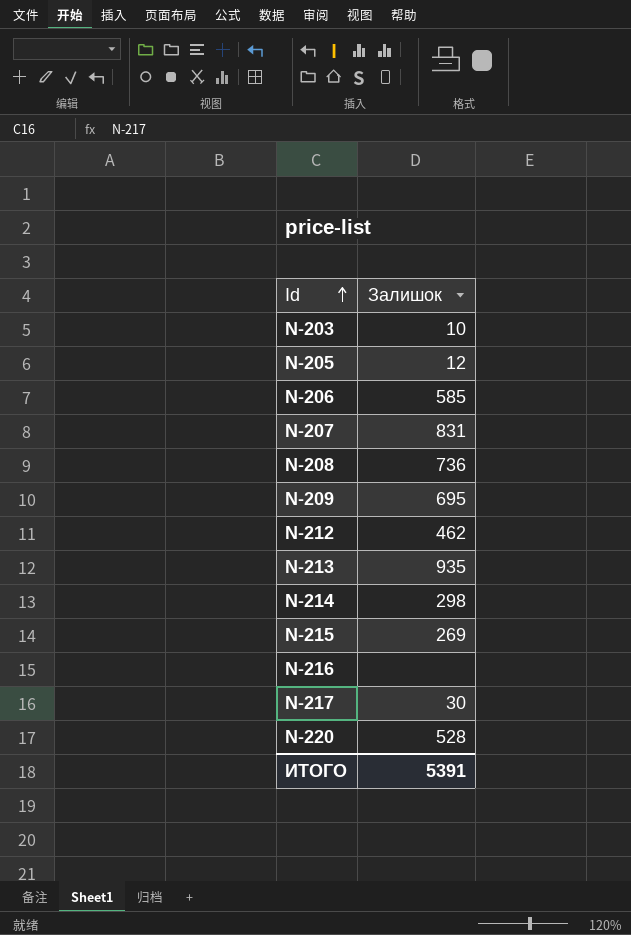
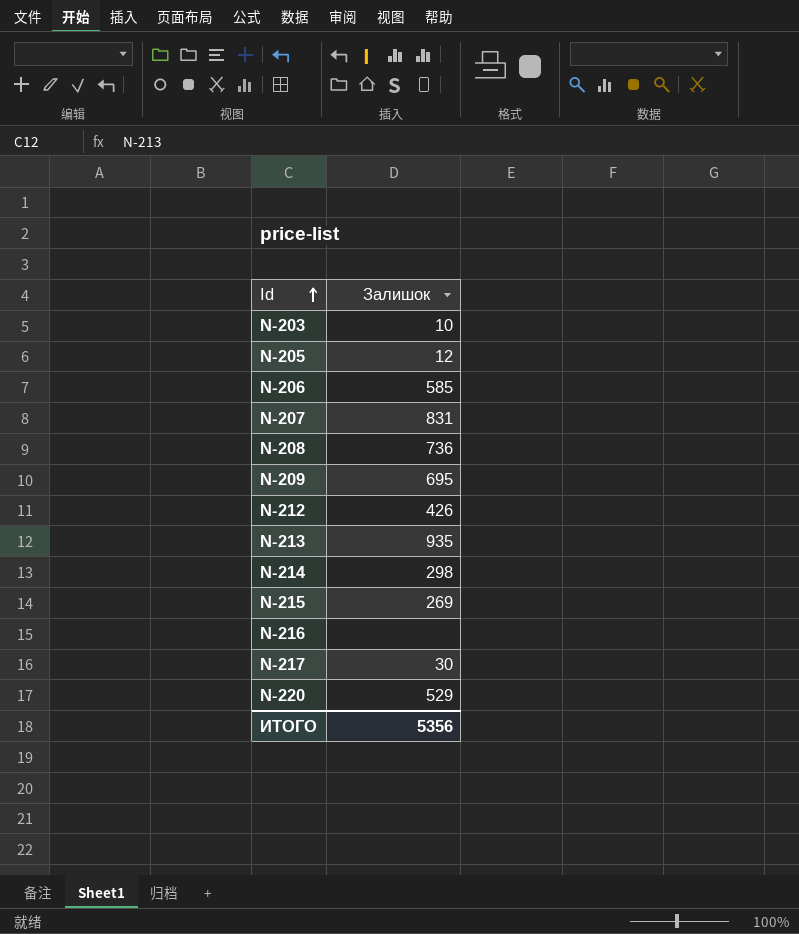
N-212 | Залишок: 462 -> 426
N-220 | Залишок: 528 -> 529
ИТОГО | Залишок: 5391 -> 5356

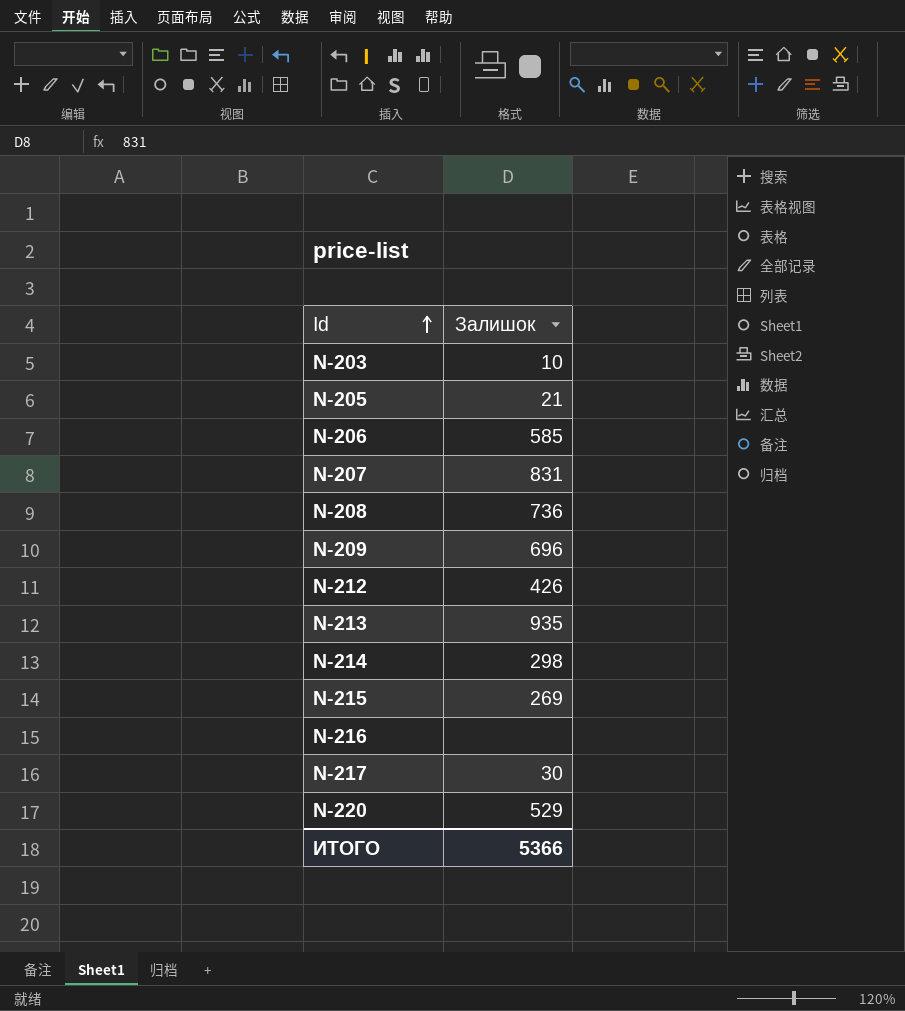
N-205 | Залишок: 12 -> 21
N-209 | Залишок: 695 -> 696
ИТОГО | Залишок: 5356 -> 5366

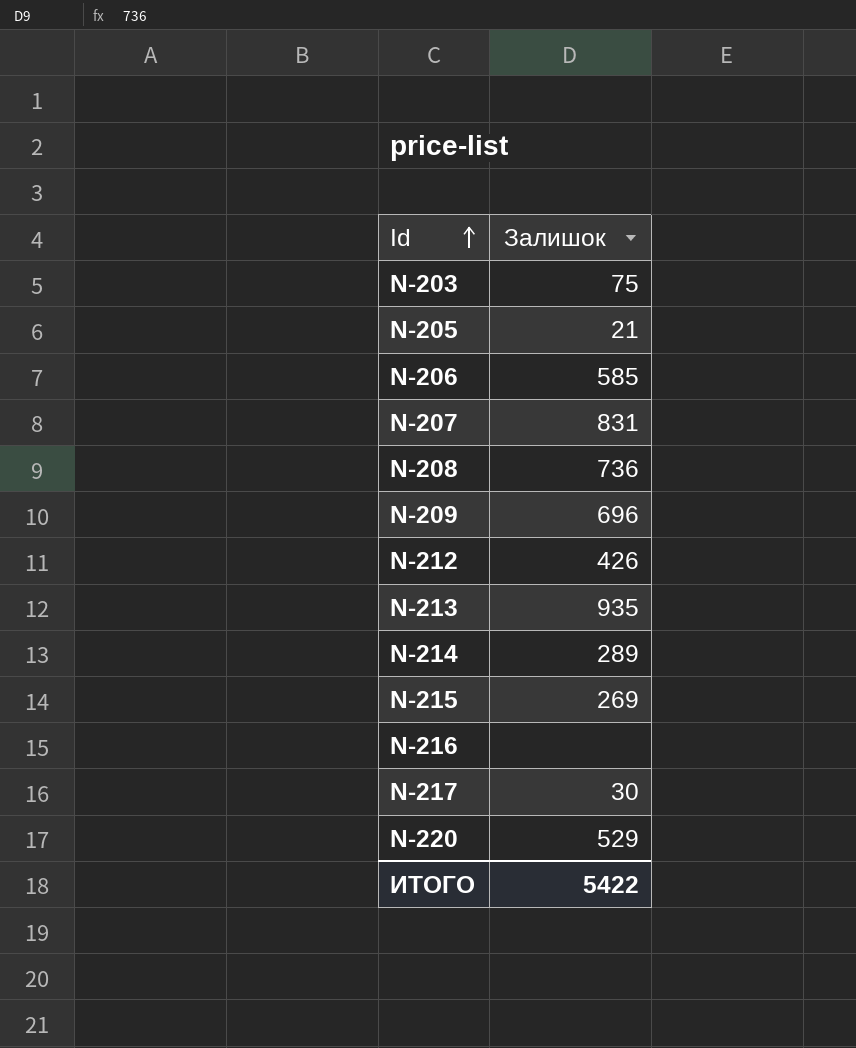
N-203 | Залишок: 10 -> 75
N-214 | Залишок: 298 -> 289
ИТОГО | Залишок: 5366 -> 5422

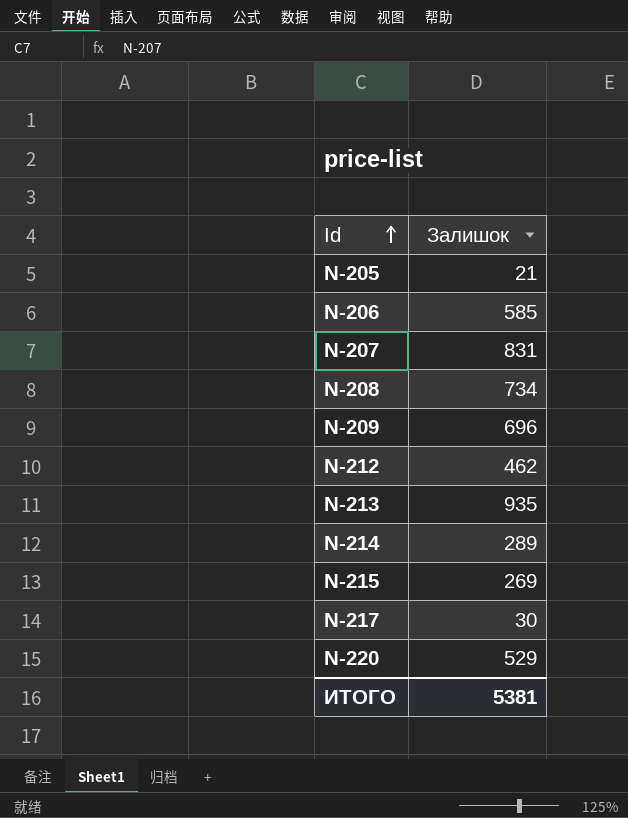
row N-203: 75 -> none
row N-216: none -> none
N-208 | Залишок: 736 -> 734
N-212 | Залишок: 426 -> 462
ИТОГО | Залишок: 5422 -> 5381

